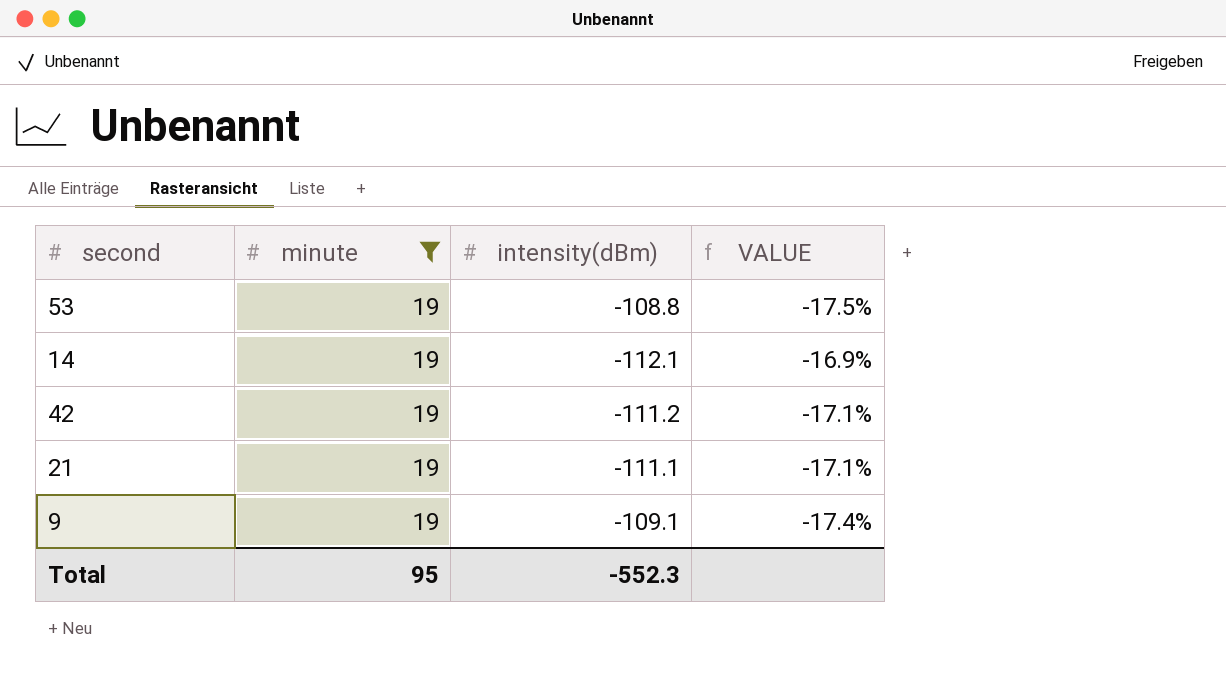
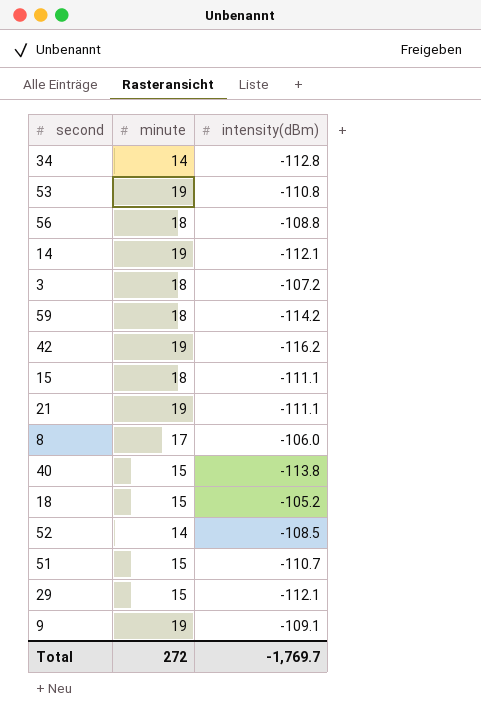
filter: minute = 19 -> none
column VALUE | formula: [minute] / [intensity(dBm)] -> none
53 | intensity(dBm): -108.8 -> -110.8
42 | intensity(dBm): -111.2 -> -116.2
Total | minute: 95 -> 272
Total | intensity(dBm): -552.3 -> -1,769.7

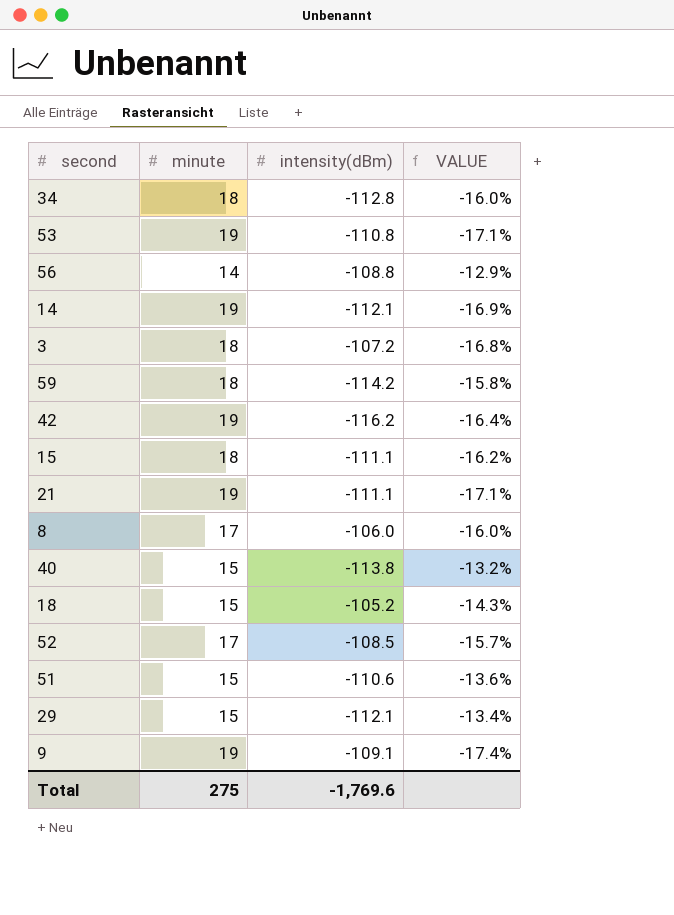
column VALUE | formula: none -> [minute] / [intensity(dBm)]
34 | minute: 14 -> 18
56 | minute: 18 -> 14
52 | minute: 14 -> 17
51 | intensity(dBm): -110.7 -> -110.6
Total | minute: 272 -> 275
Total | intensity(dBm): -1,769.7 -> -1,769.6

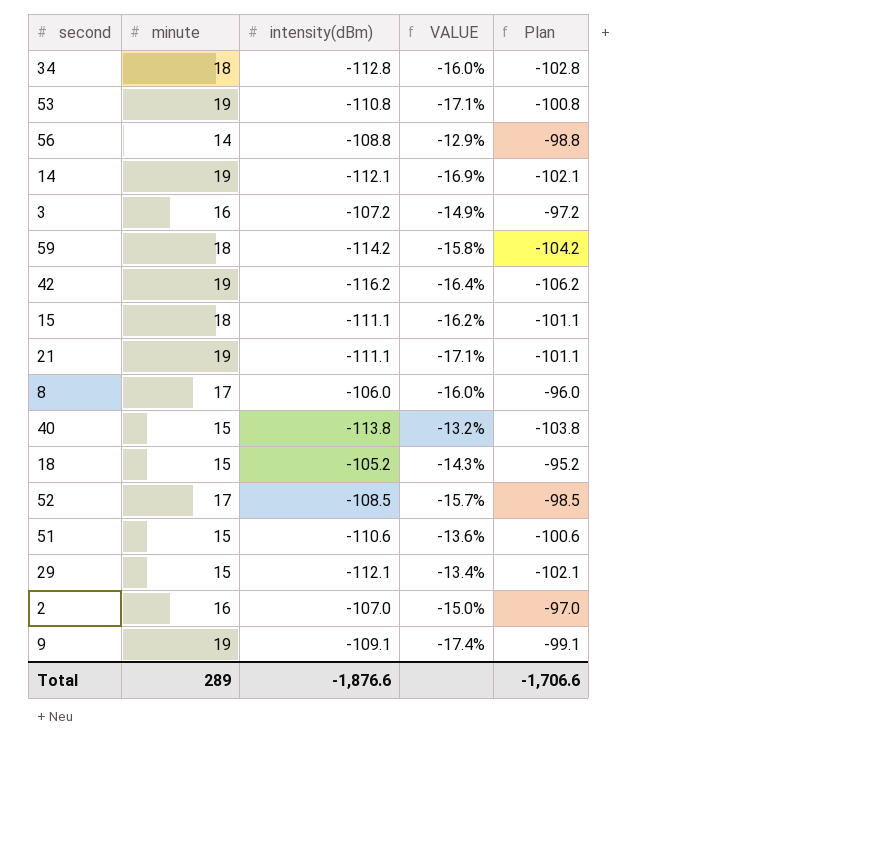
column Plan | formula: none -> [intensity(dBm)] + 10
3 | minute: 18 -> 16
3 | VALUE: -16.8% -> -14.9%
row 2: none -> 16 | -107.0 | -15.0% | -97.0
Total | minute: 275 -> 289
Total | intensity(dBm): -1,769.6 -> -1,876.6

